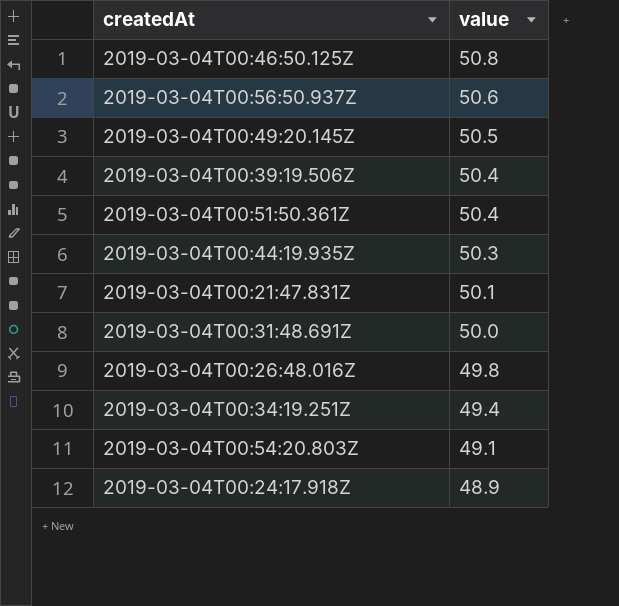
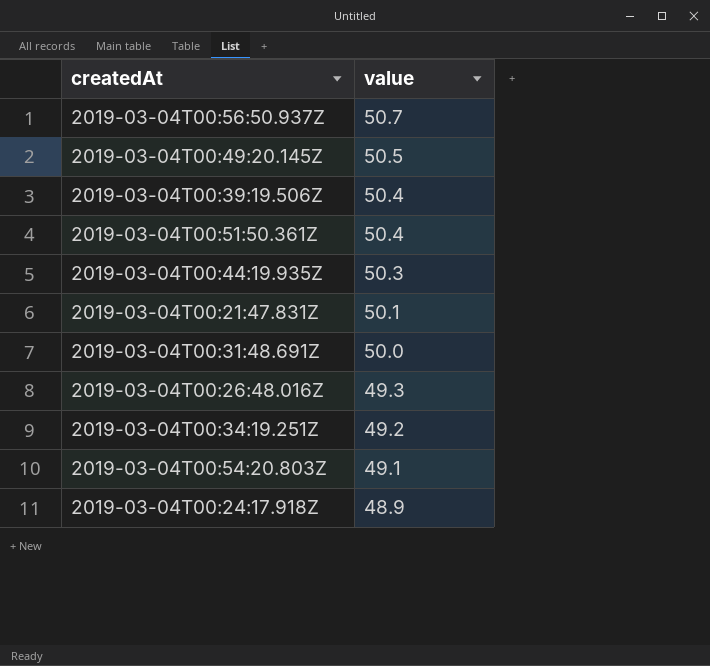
row 2019-03-04T00:46:50.125Z: 50.8 -> none
2019-03-04T00:56:50.937Z | value: 50.6 -> 50.7
2019-03-04T00:26:48.016Z | value: 49.8 -> 49.3
2019-03-04T00:34:19.251Z | value: 49.4 -> 49.2

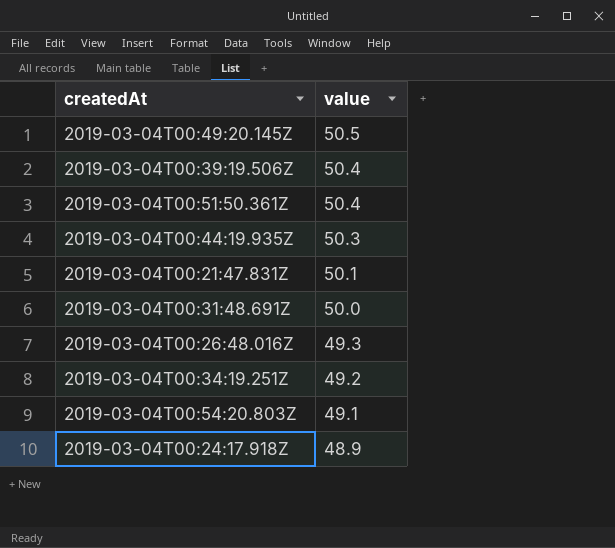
row 2019-03-04T00:56:50.937Z: 50.7 -> none

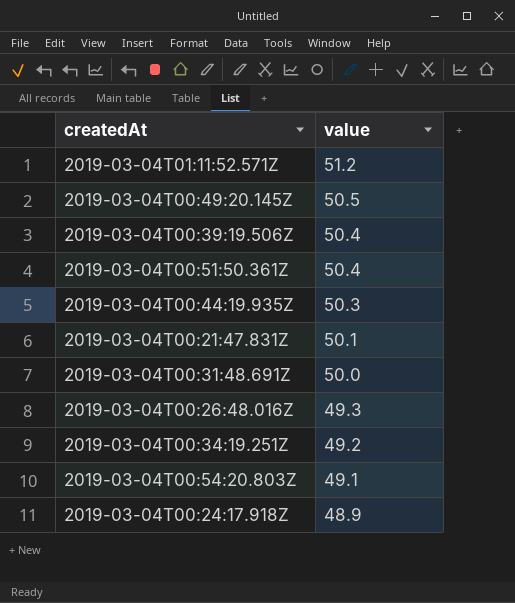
row 2019-03-04T01:11:52.571Z: none -> 51.2

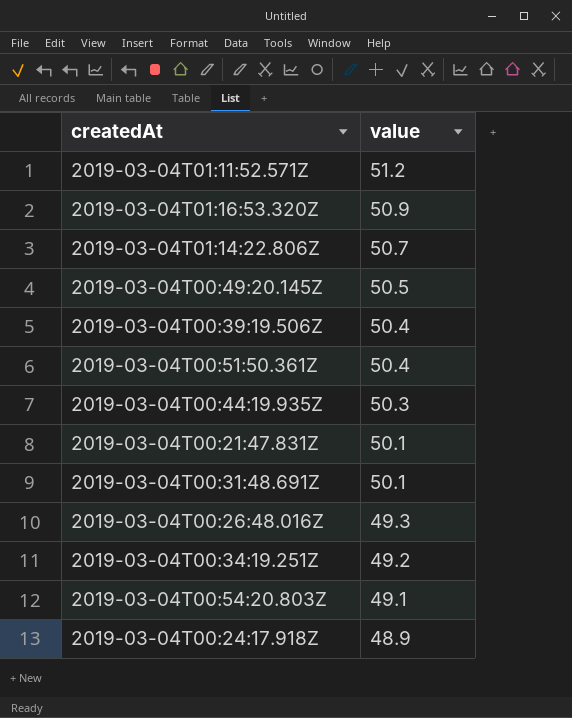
row 2019-03-04T01:16:53.320Z: none -> 50.9
row 2019-03-04T01:14:22.806Z: none -> 50.7
2019-03-04T00:31:48.691Z | value: 50.0 -> 50.1

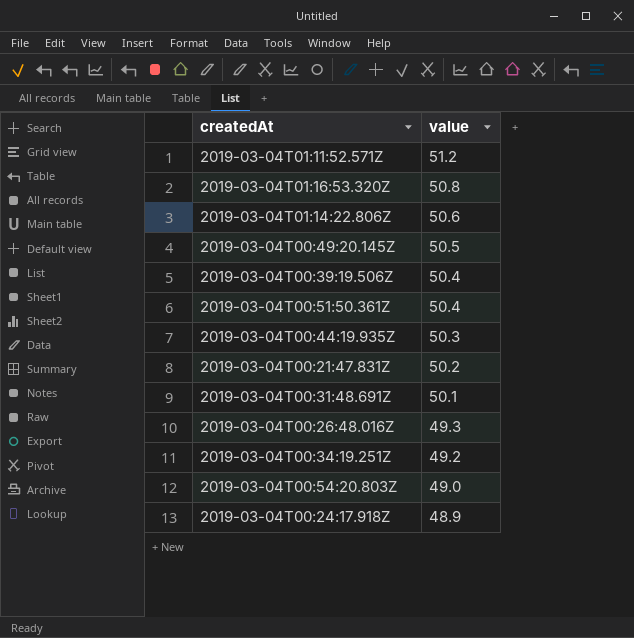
2019-03-04T01:16:53.320Z | value: 50.9 -> 50.8
2019-03-04T01:14:22.806Z | value: 50.7 -> 50.6
2019-03-04T00:21:47.831Z | value: 50.1 -> 50.2
2019-03-04T00:54:20.803Z | value: 49.1 -> 49.0

